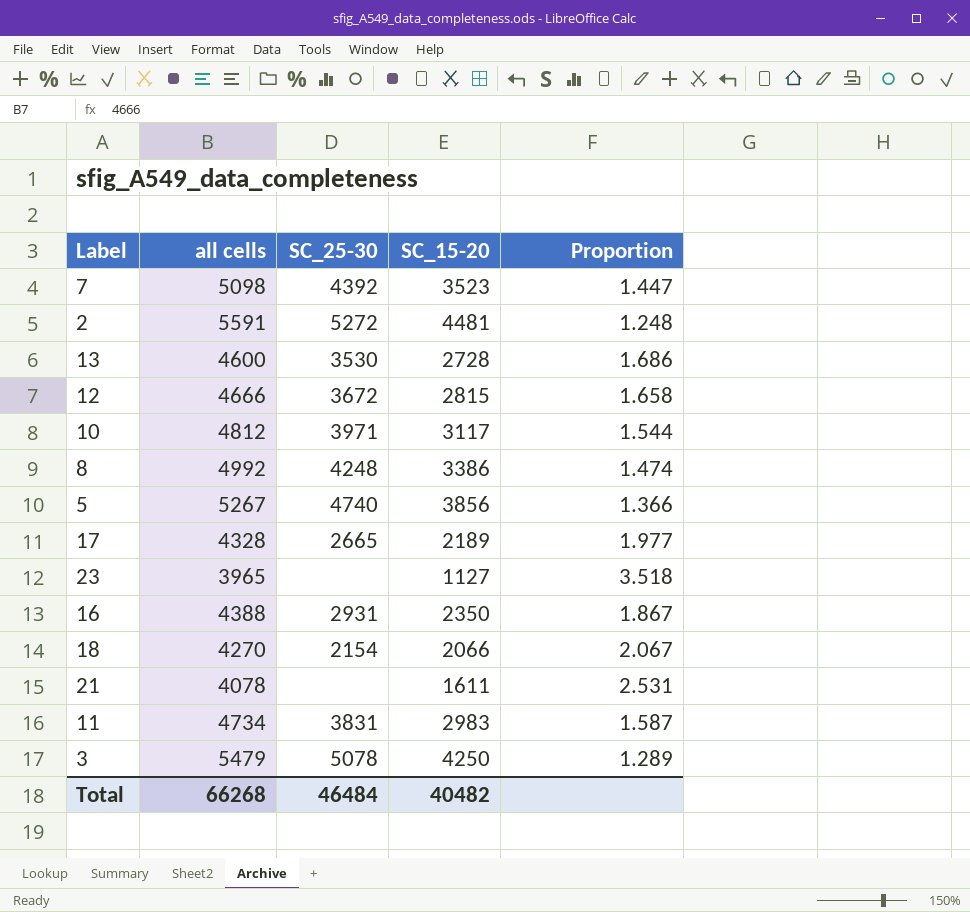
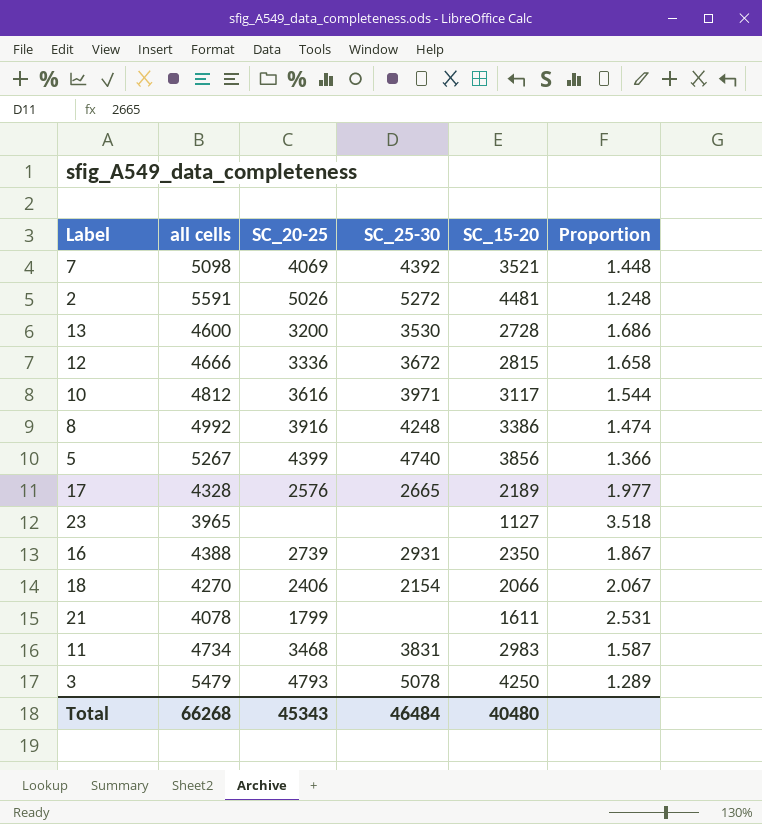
column SC_20-25 | position: none -> 3
7 | SC_15-20: 3523 -> 3521
7 | Proportion: 1.447 -> 1.448
Total | SC_15-20: 40482 -> 40480

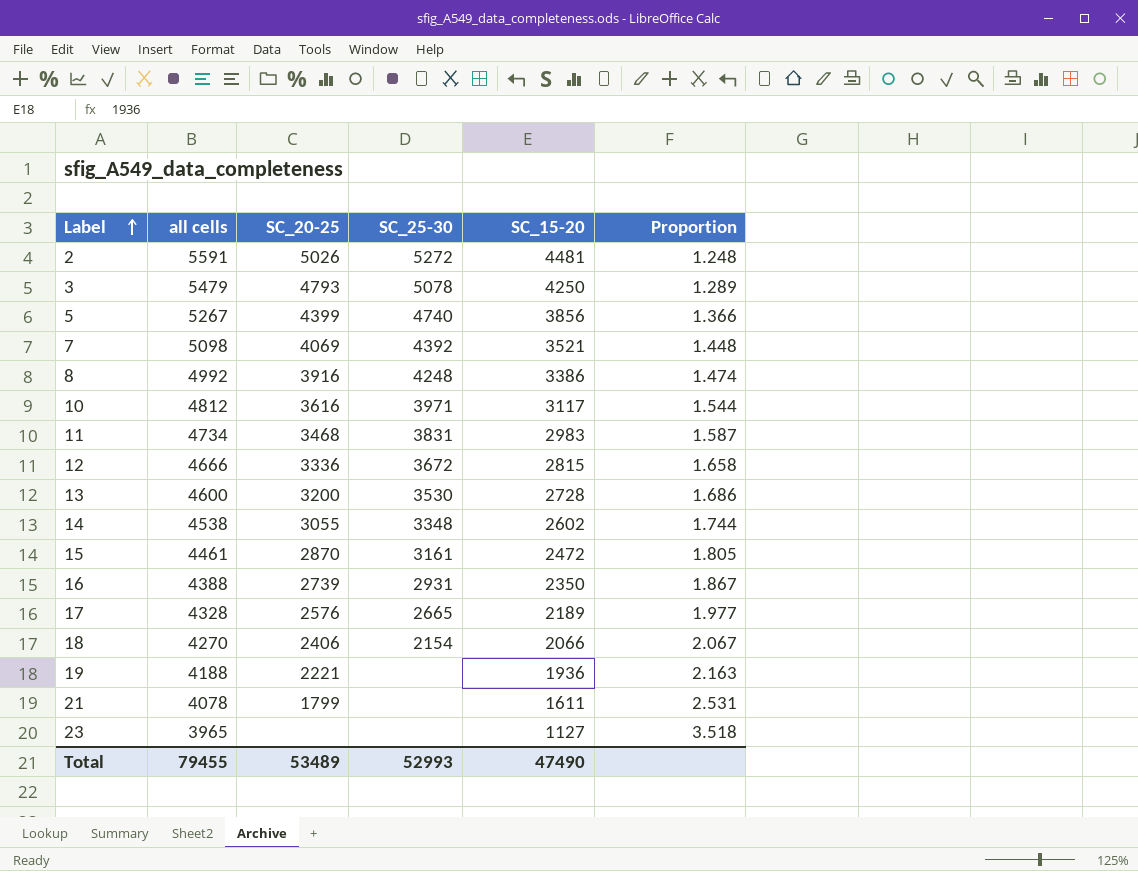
row order: none -> Label ascending
row 14: none -> 4538 | 3055 | 3348 | 2602 | 1.744
row 15: none -> 4461 | 2870 | 3161 | 2472 | 1.805
row 19: none -> 4188 | 2221 | none | 1936 | 2.163
Total | all cells: 66268 -> 79455
Total | SC_20-25: 45343 -> 53489
Total | SC_25-30: 46484 -> 52993
Total | SC_15-20: 40480 -> 47490

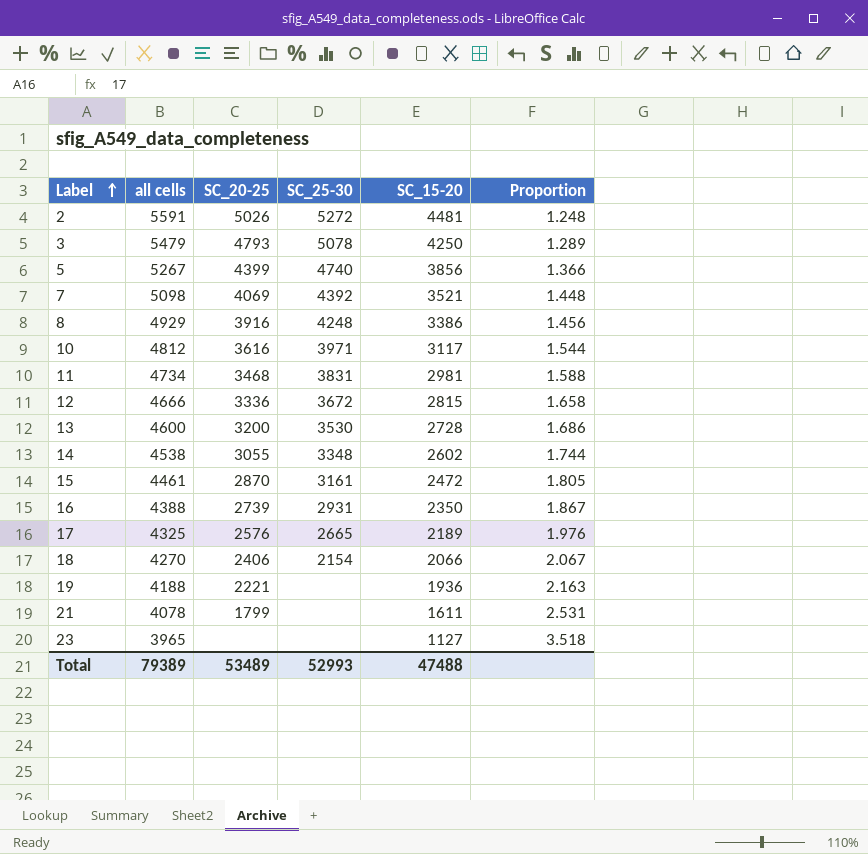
8 | all cells: 4992 -> 4929
8 | Proportion: 1.474 -> 1.456
11 | SC_15-20: 2983 -> 2981
11 | Proportion: 1.587 -> 1.588
17 | all cells: 4328 -> 4325
17 | Proportion: 1.977 -> 1.976
Total | all cells: 79455 -> 79389
Total | SC_15-20: 47490 -> 47488

